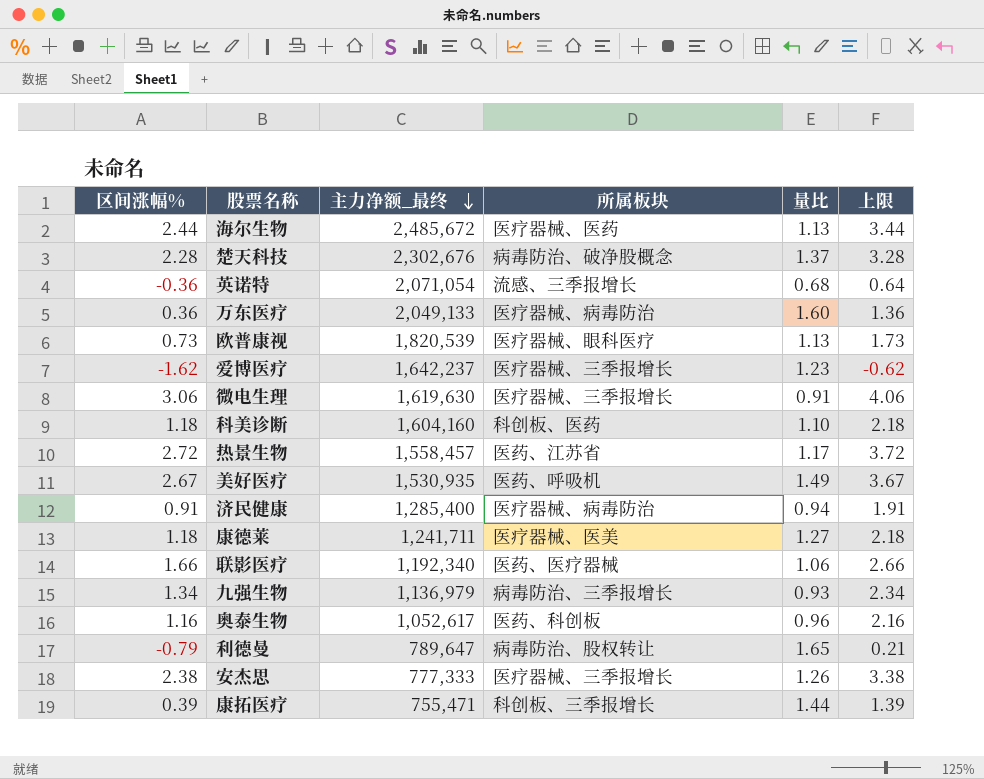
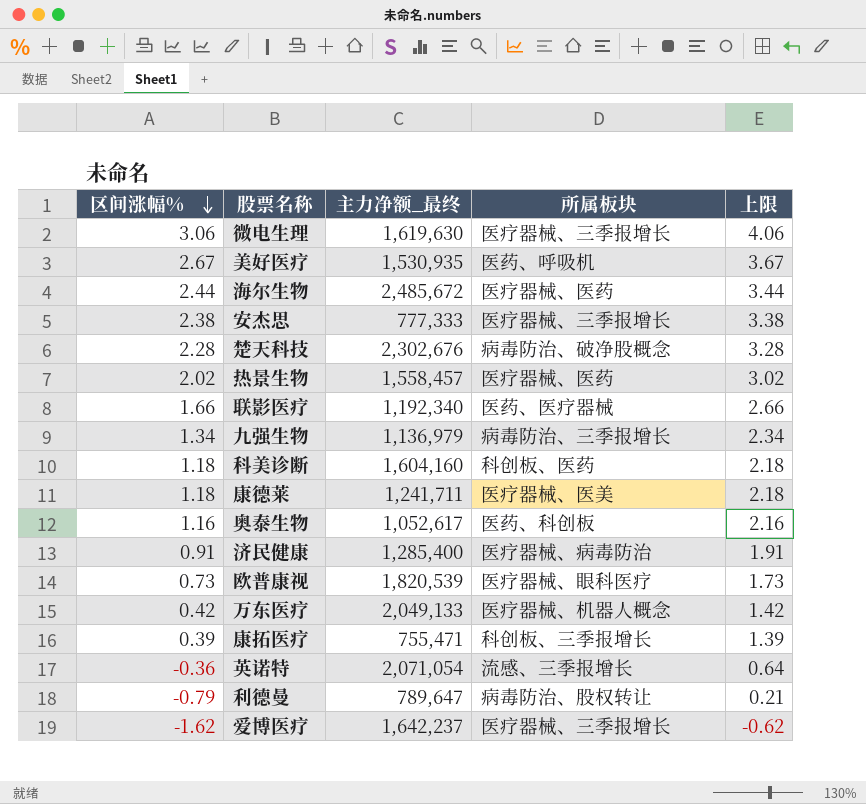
row order: 主力净额_最终 descending -> 区间涨幅% descending
column 量比 | position: 5 -> none
热景生物 | 区间涨幅%: 2.72 -> 2.02
热景生物 | 所属板块: 医药、江苏省 -> 医疗器械、医药
热景生物 | 上限: 3.72 -> 3.02
万东医疗 | 区间涨幅%: 0.36 -> 0.42
万东医疗 | 所属板块: 医疗器械、病毒防治 -> 医疗器械、机器人概念
万东医疗 | 上限: 1.36 -> 1.42

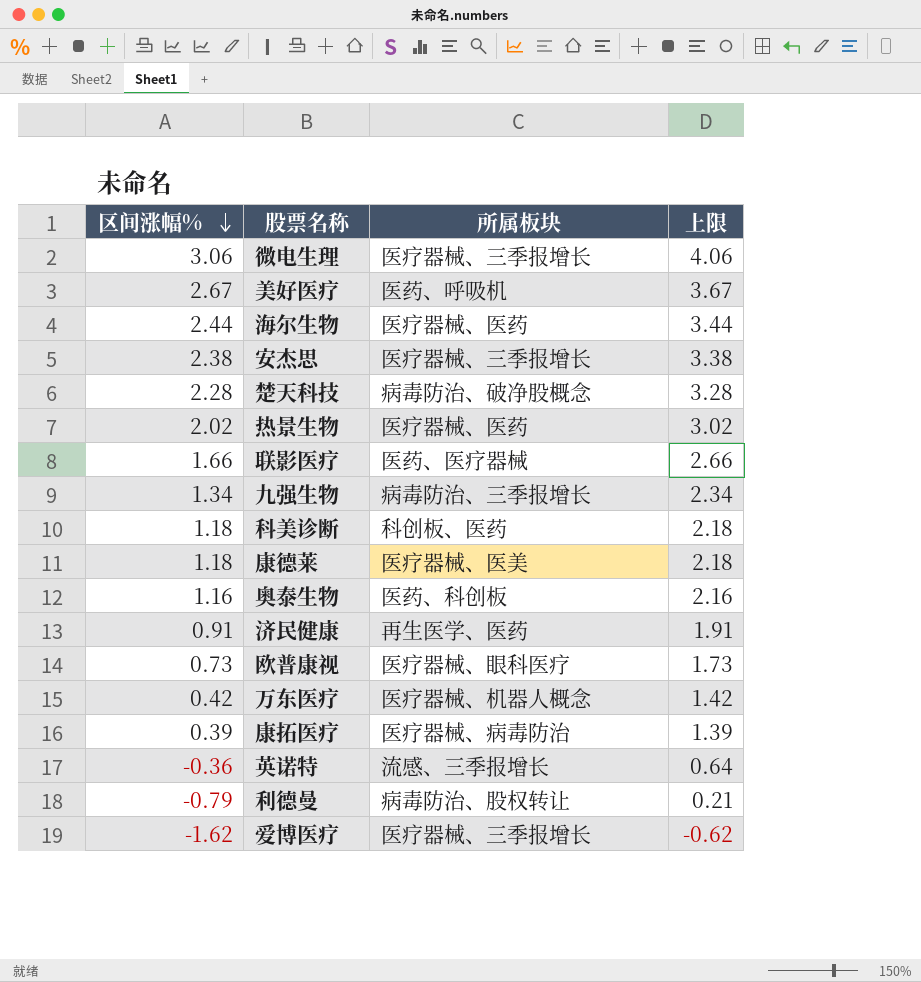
column 主力净额_最终 | position: 3 -> none
济民健康 | 所属板块: 医疗器械、病毒防治 -> 再生医学、医药
康拓医疗 | 所属板块: 科创板、三季报增长 -> 医疗器械、病毒防治

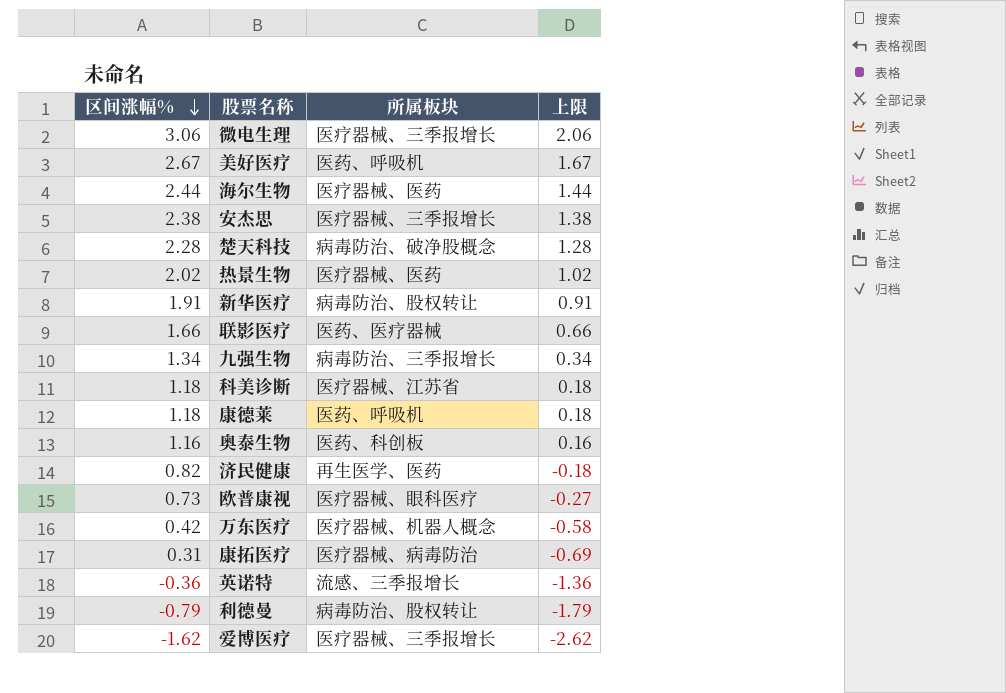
column 上限 | formula: [区间涨幅%] + 1 -> [区间涨幅%] - 1
row 新华医疗: none -> 1.91 | 病毒防治、股权转让 | 0.91
科美诊断 | 所属板块: 科创板、医药 -> 医疗器械、江苏省
康德莱 | 所属板块: 医疗器械、医美 -> 医药、呼吸机
济民健康 | 区间涨幅%: 0.91 -> 0.82
康拓医疗 | 区间涨幅%: 0.39 -> 0.31

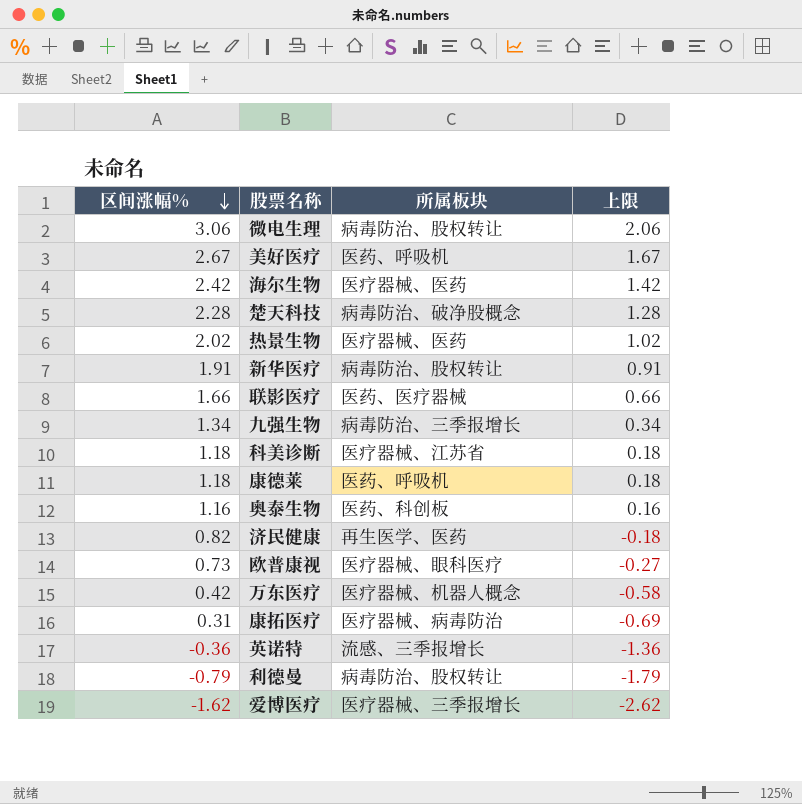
row 安杰思: 2.38 | 医疗器械、三季报增长 | 1.38 -> none
微电生理 | 所属板块: 医疗器械、三季报增长 -> 病毒防治、股权转让
海尔生物 | 区间涨幅%: 2.44 -> 2.42
海尔生物 | 上限: 1.44 -> 1.42

